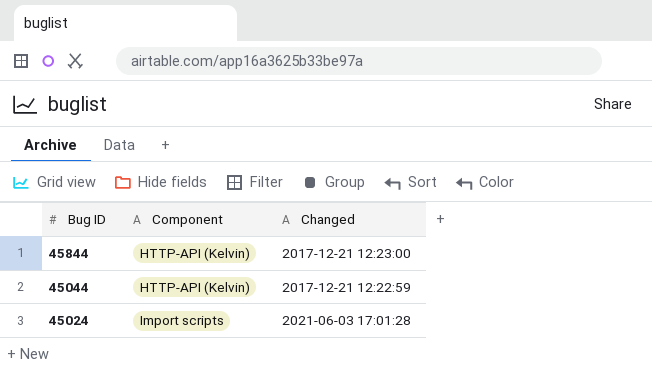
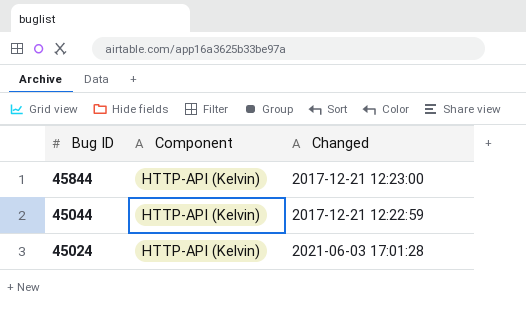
45024 | Component: Import scripts -> HTTP-API (Kelvin)

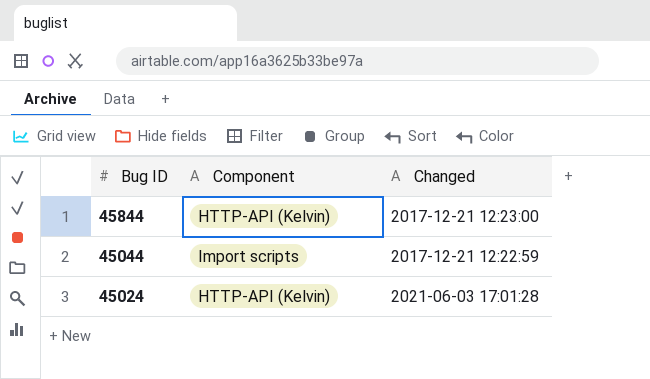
45044 | Component: HTTP-API (Kelvin) -> Import scripts

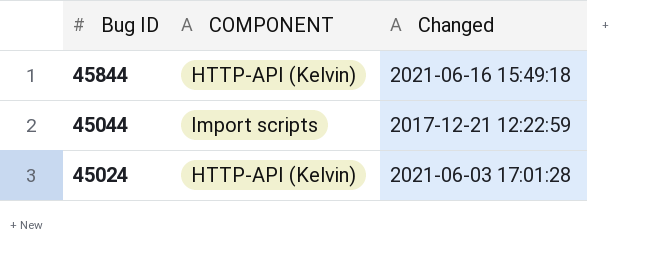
column name: Component -> COMPONENT
45844 | Changed: 2017-12-21 12:23:00 -> 2021-06-16 15:49:18

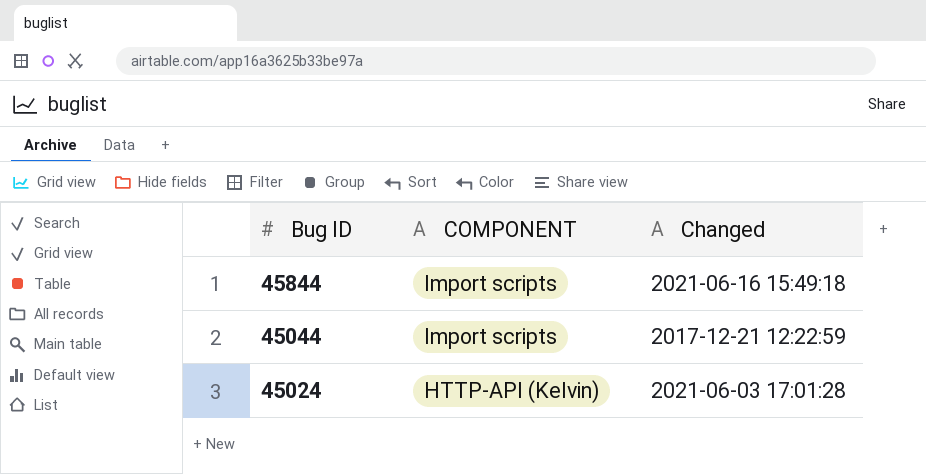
45844 | COMPONENT: HTTP-API (Kelvin) -> Import scripts

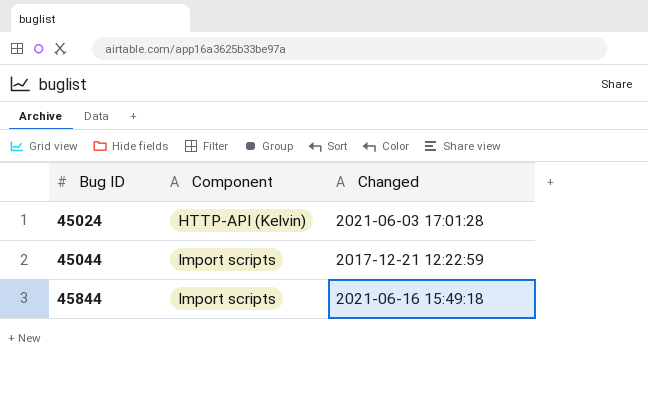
row order: Bug ID descending -> Bug ID ascending
column name: COMPONENT -> Component

